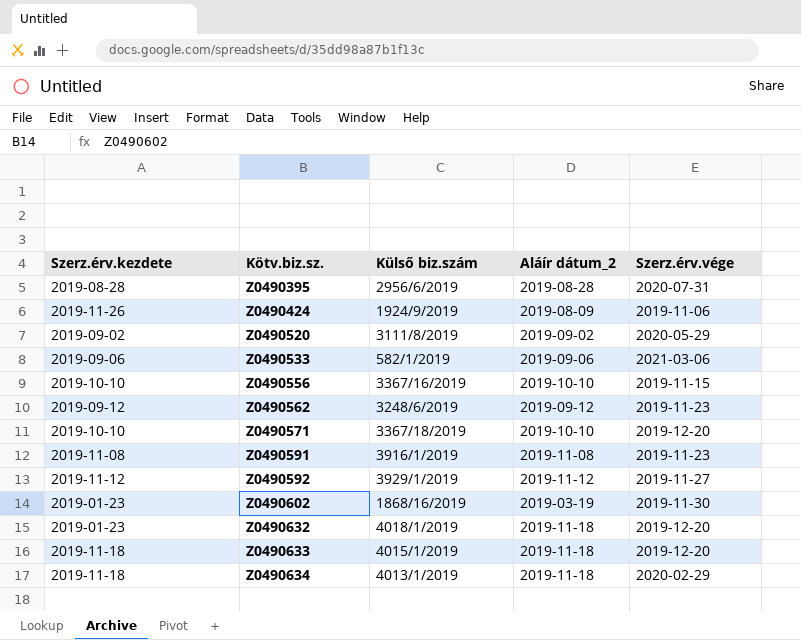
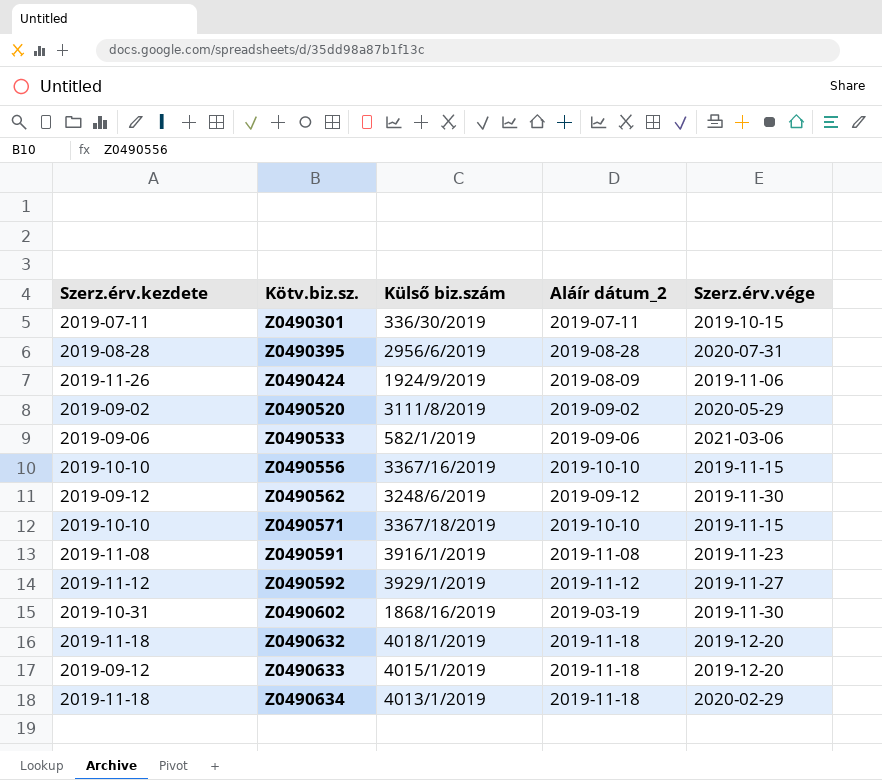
row Z0490301: none -> 2019-07-11 | 336/30/2019 | 2019-07-11 | 2019-10-15
Z0490562 | Szerz.érv.vége: 2019-11-23 -> 2019-11-30
Z0490571 | Szerz.érv.vége: 2019-12-20 -> 2019-11-15
Z0490602 | Szerz.érv.kezdete: 2019-01-23 -> 2019-10-31
Z0490632 | Szerz.érv.kezdete: 2019-01-23 -> 2019-11-18
Z0490633 | Szerz.érv.kezdete: 2019-11-18 -> 2019-09-12

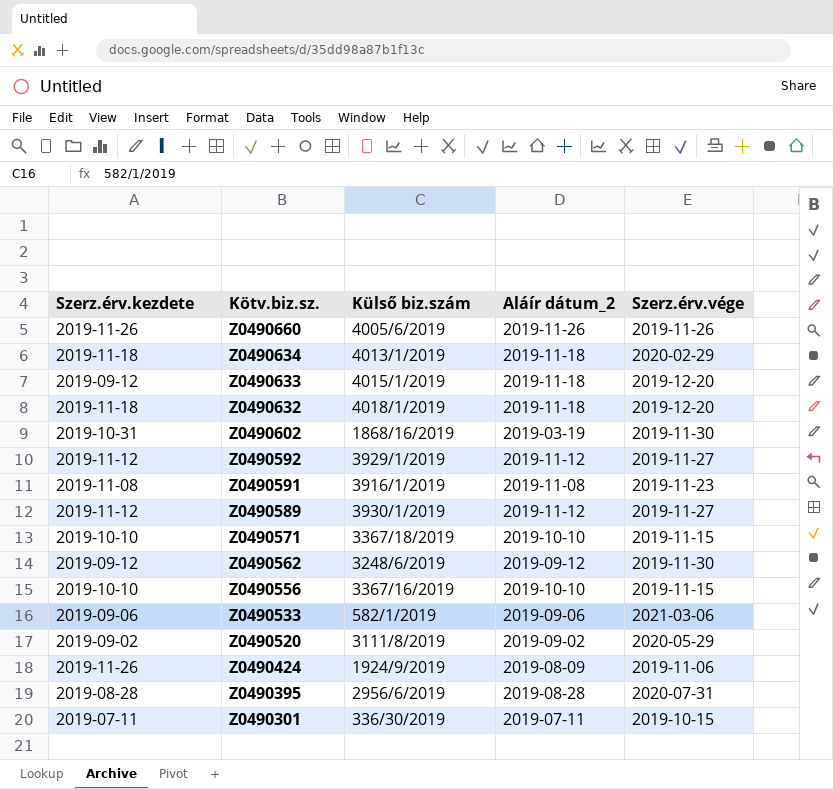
row order: Kötv.biz.sz. ascending -> Kötv.biz.sz. descending
row Z0490660: none -> 2019-11-26 | 4005/6/2019 | 2019-11-26 | 2019-11-26
row Z0490589: none -> 2019-11-12 | 3930/1/2019 | 2019-11-12 | 2019-11-27

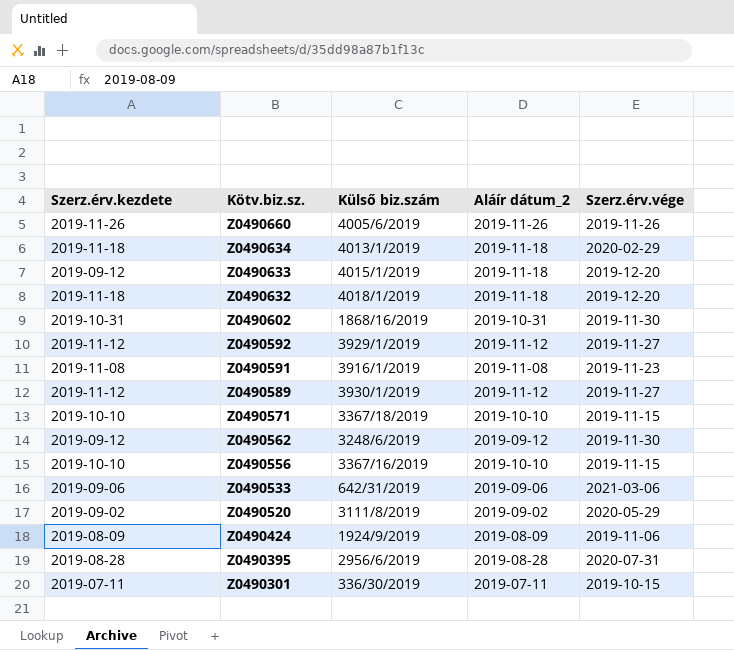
Z0490602 | Aláír dátum_2: 2019-03-19 -> 2019-10-31
Z0490533 | Külső biz.szám: 582/1/2019 -> 642/31/2019
Z0490424 | Szerz.érv.kezdete: 2019-11-26 -> 2019-08-09

